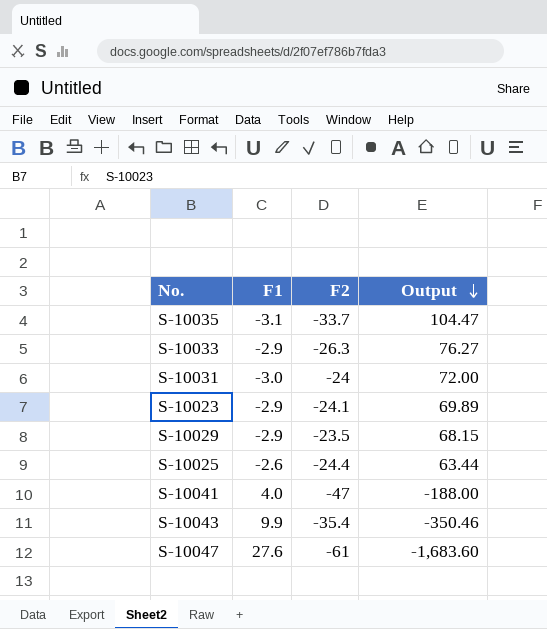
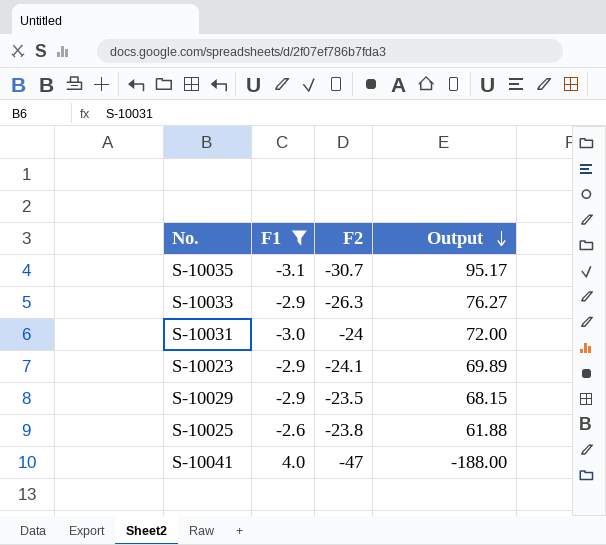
filter: none -> F1 <= 4.0
S-10035 | F2: -33.7 -> -30.7
S-10035 | Output: 104.47 -> 95.17
S-10025 | F2: -24.4 -> -23.8
S-10025 | Output: 63.44 -> 61.88

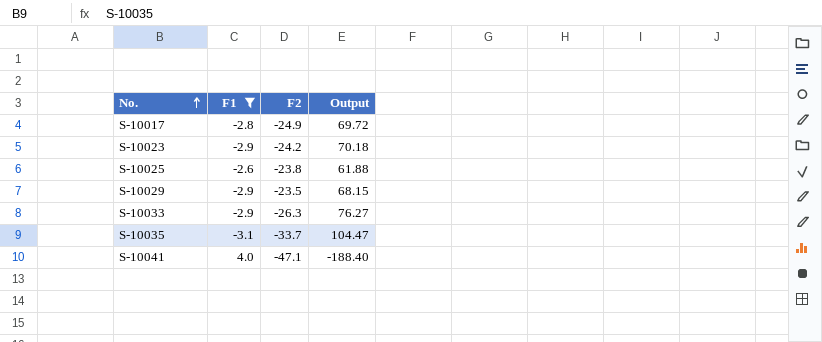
row order: Output descending -> No. ascending
row S-10031: -3.0 | -24 | 72.00 -> none
row S-10017: none -> -2.8 | -24.9 | 69.72
S-10023 | F2: -24.1 -> -24.2
S-10023 | Output: 69.89 -> 70.18
S-10035 | F2: -30.7 -> -33.7
S-10035 | Output: 95.17 -> 104.47
S-10041 | F2: -47 -> -47.1
S-10041 | Output: -188.00 -> -188.40

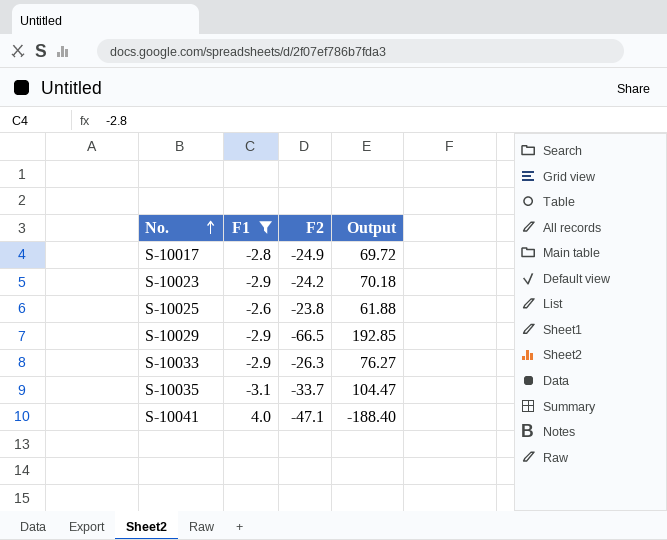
S-10029 | F2: -23.5 -> -66.5
S-10029 | Output: 68.15 -> 192.85

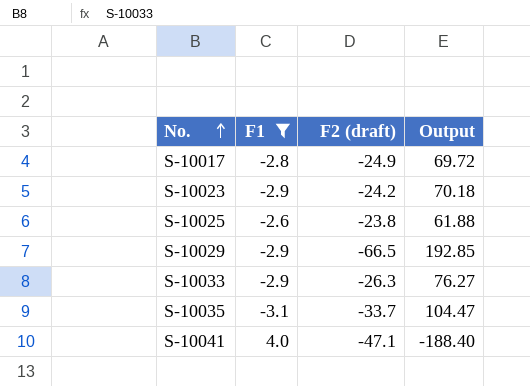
column name: F2 -> F2 (draft)

